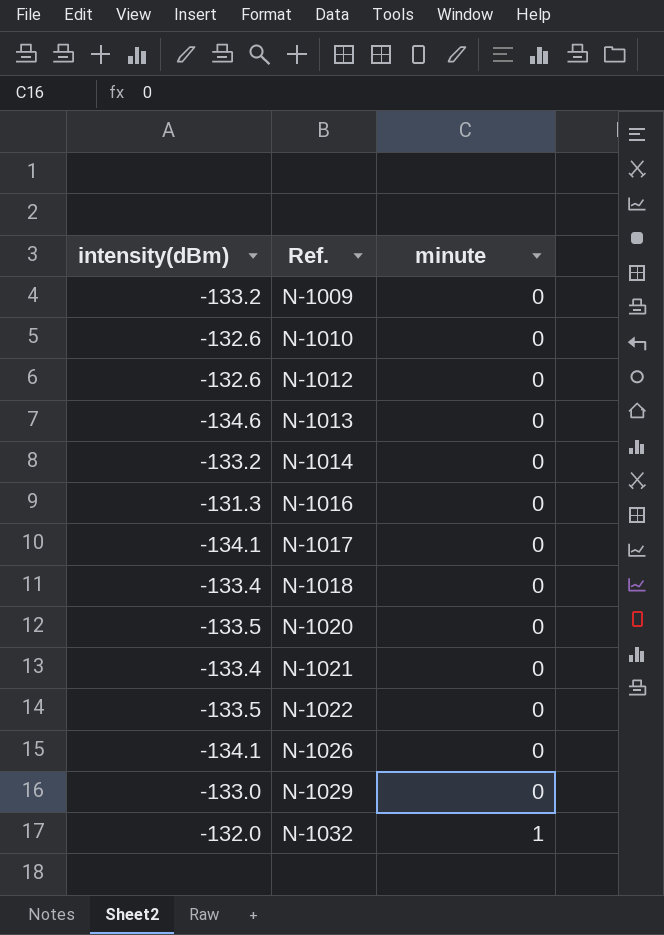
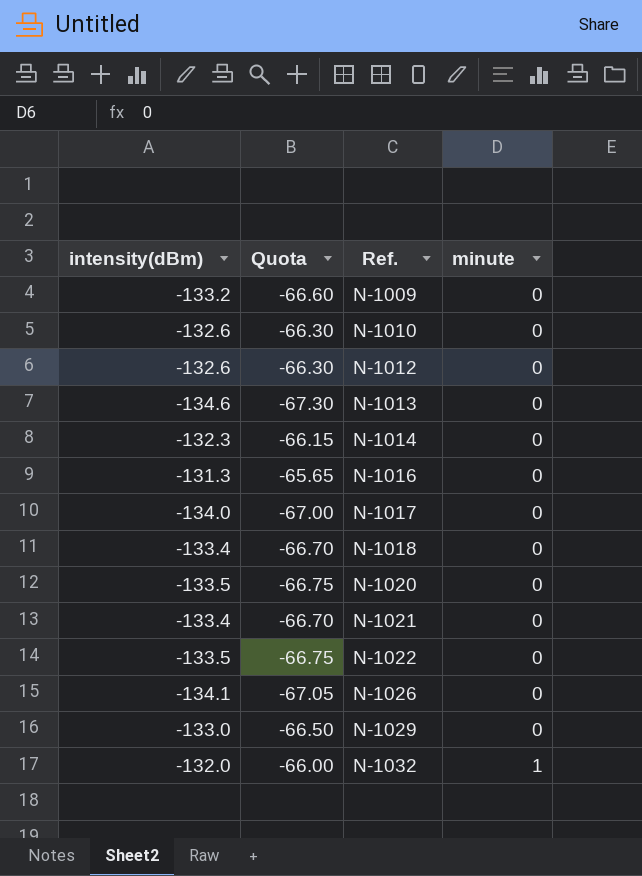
column Quota | formula: none -> [intensity(dBm)] * 0.5
N-1014 | intensity(dBm): -133.2 -> -132.3
N-1017 | intensity(dBm): -134.1 -> -134.0

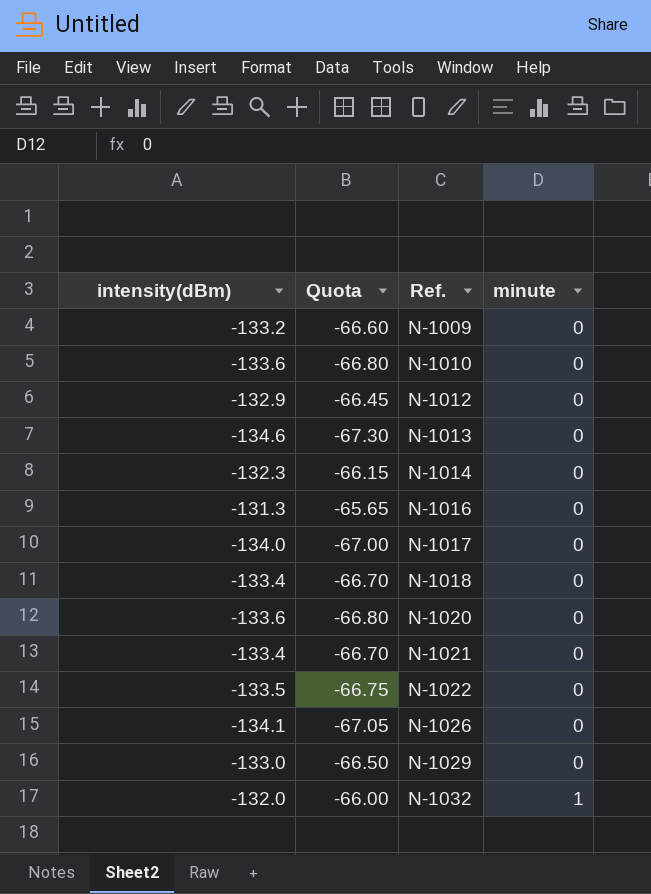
N-1010 | intensity(dBm): -132.6 -> -133.6
N-1010 | Quota: -66.30 -> -66.80
N-1012 | intensity(dBm): -132.6 -> -132.9
N-1012 | Quota: -66.30 -> -66.45
N-1020 | intensity(dBm): -133.5 -> -133.6
N-1020 | Quota: -66.75 -> -66.80

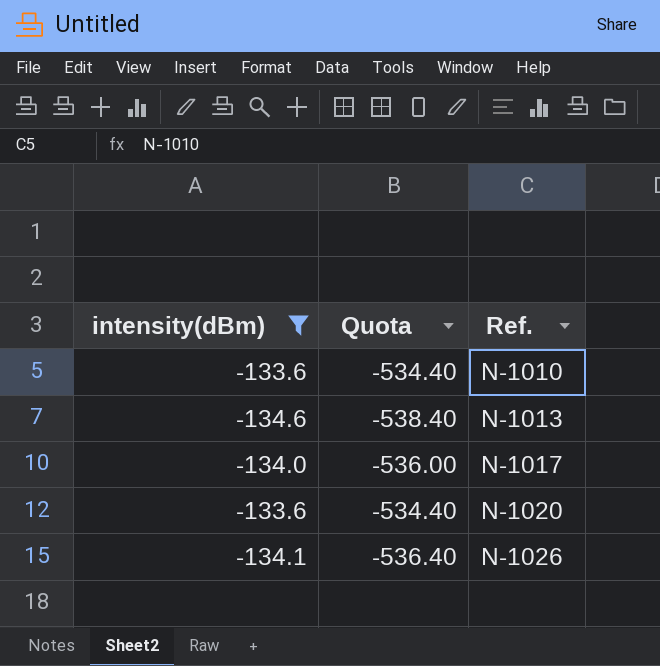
filter: none -> intensity(dBm) <= -133.6
column minute | position: 4 -> none
column Quota | formula: [intensity(dBm)] * 0.5 -> [intensity(dBm)] * 4

